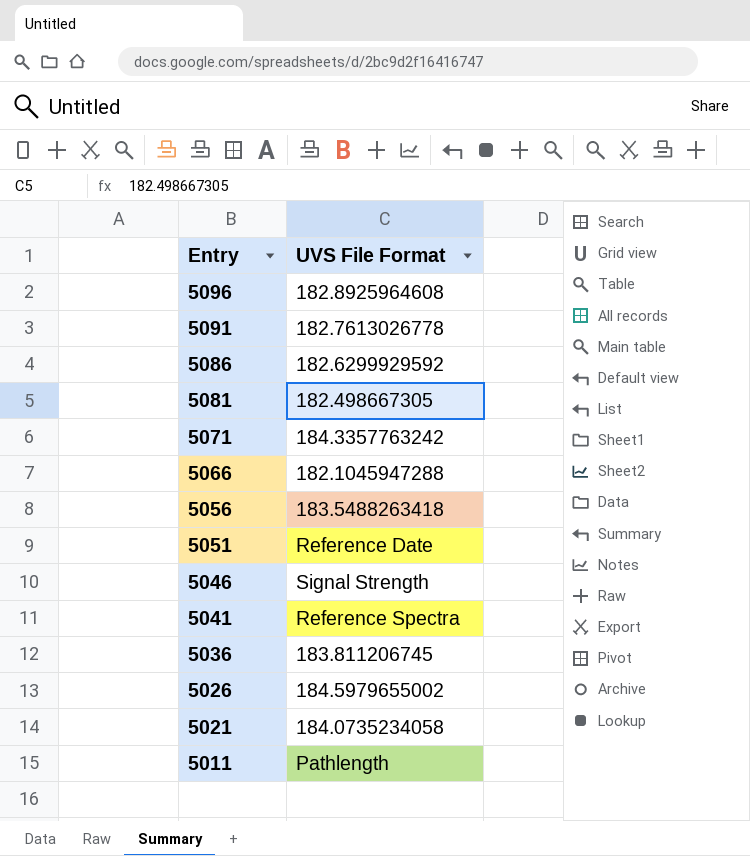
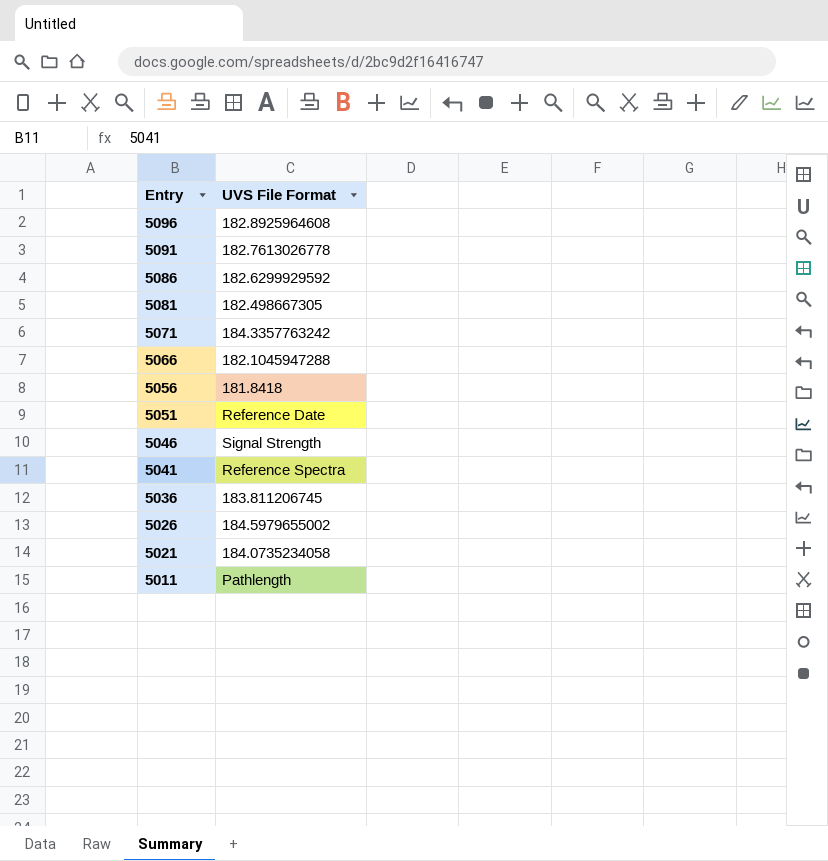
5056 | UVS File Format: 183.5488263418 -> 181.8418

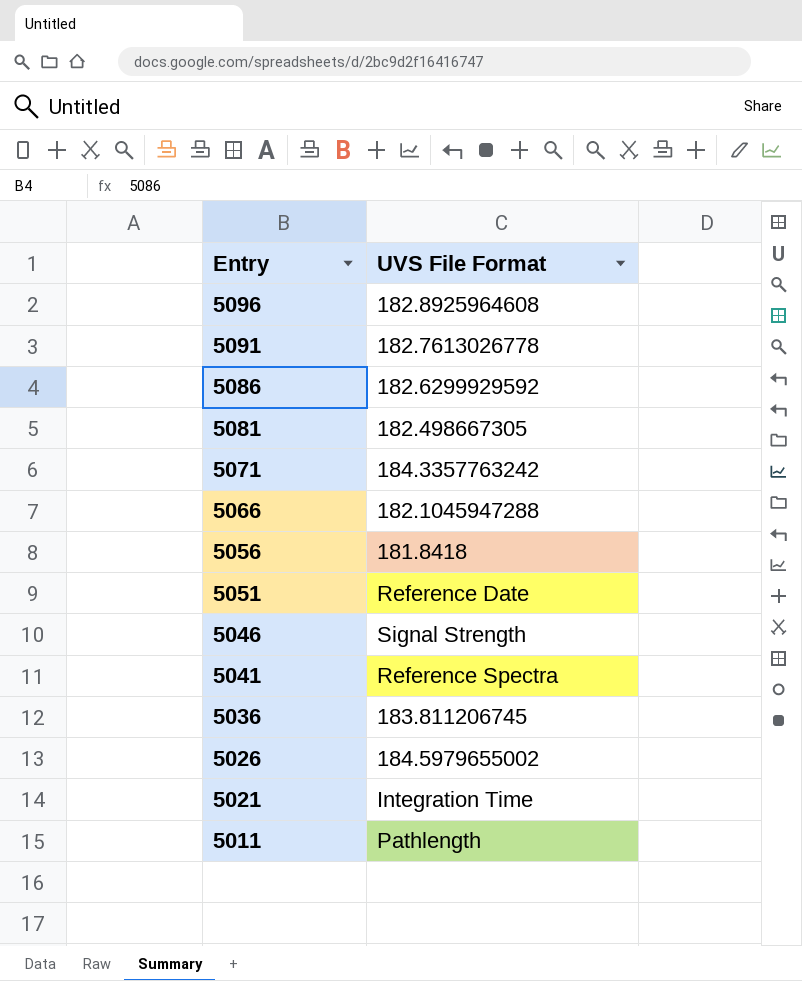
5021 | UVS File Format: 184.0735234058 -> Integration Time

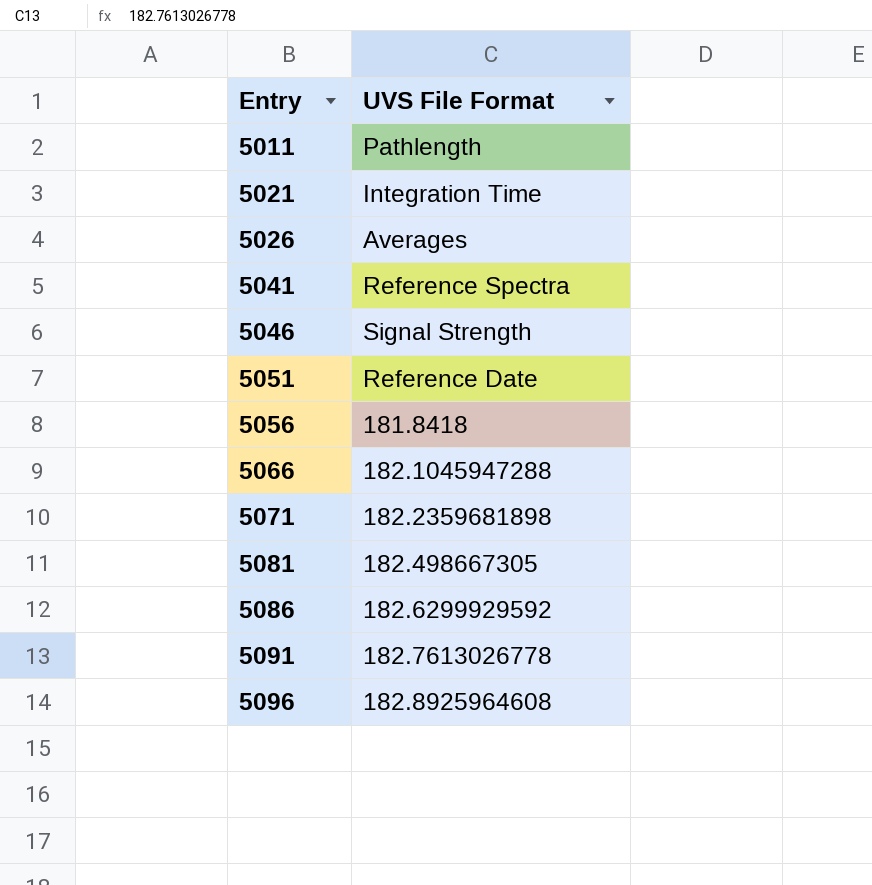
row order: Entry descending -> Entry ascending
row 5036: 183.811206745 -> none
5026 | UVS File Format: 184.5979655002 -> Averages
5071 | UVS File Format: 184.3357763242 -> 182.2359681898

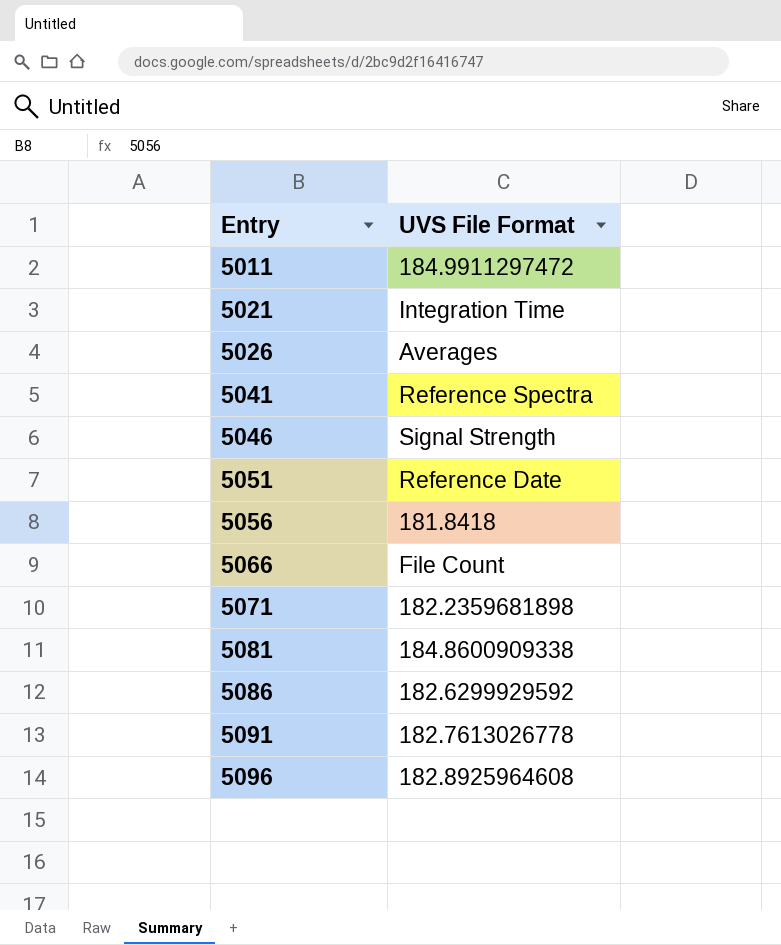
5011 | UVS File Format: Pathlength -> 184.9911297472
5066 | UVS File Format: 182.1045947288 -> File Count
5081 | UVS File Format: 182.498667305 -> 184.8600909338

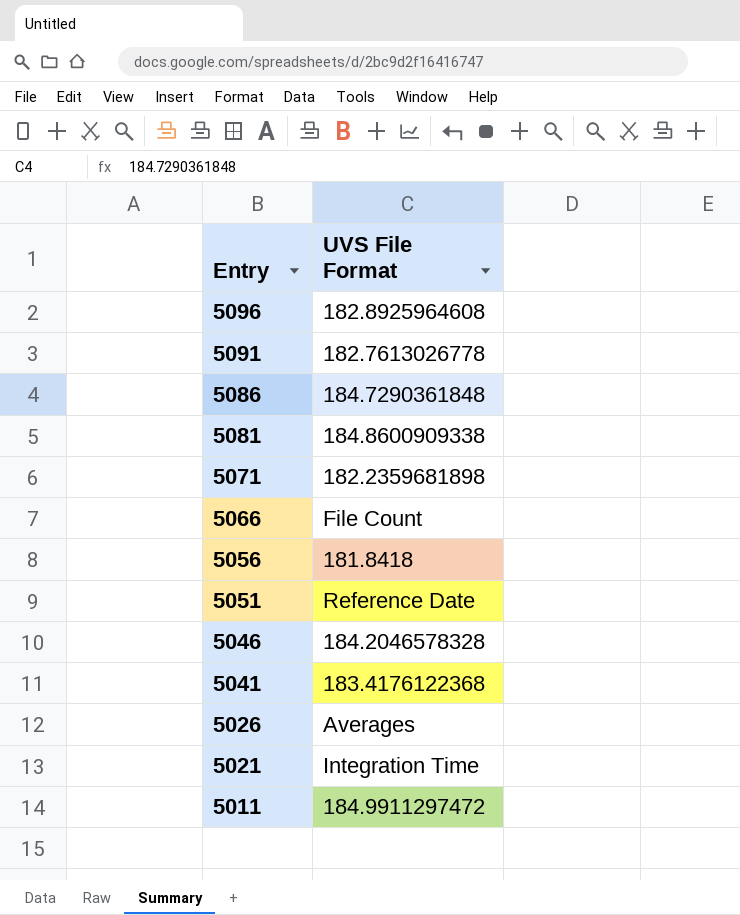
row order: Entry ascending -> Entry descending
5086 | UVS File Format: 182.6299929592 -> 184.7290361848
5046 | UVS File Format: Signal Strength -> 184.2046578328
5041 | UVS File Format: Reference Spectra -> 183.4176122368

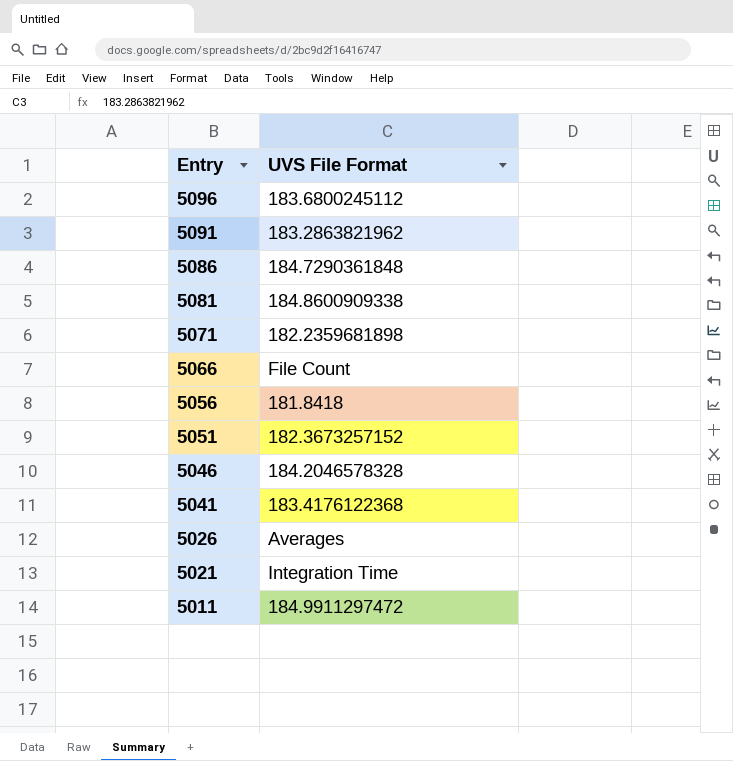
5096 | UVS File Format: 182.8925964608 -> 183.6800245112
5091 | UVS File Format: 182.7613026778 -> 183.2863821962
5051 | UVS File Format: Reference Date -> 182.3673257152

